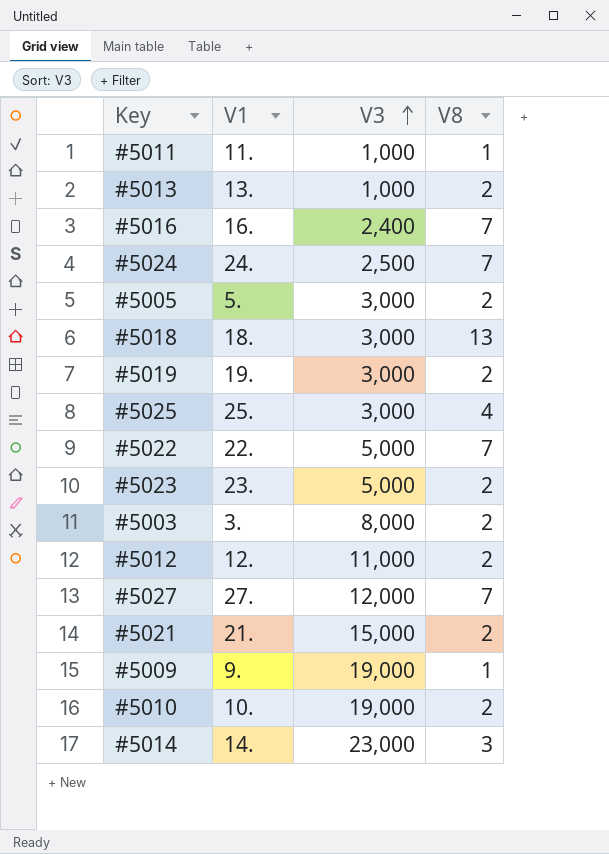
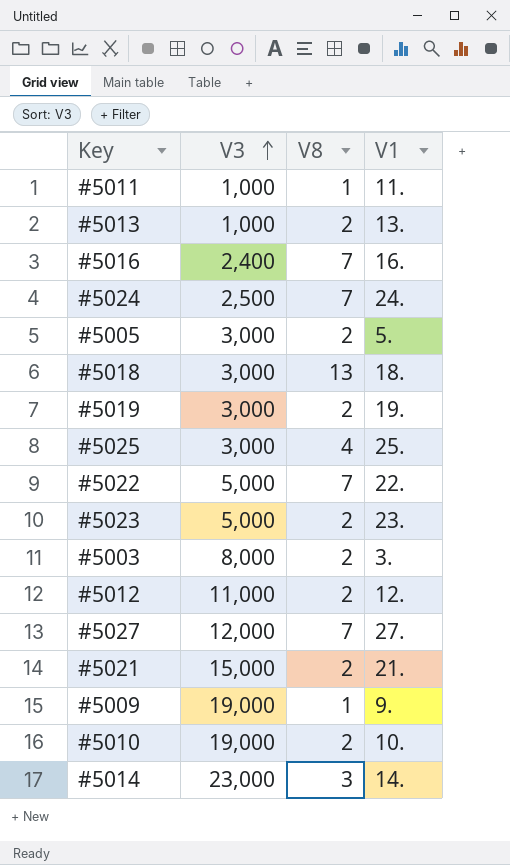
column V1 | position: 2 -> 4

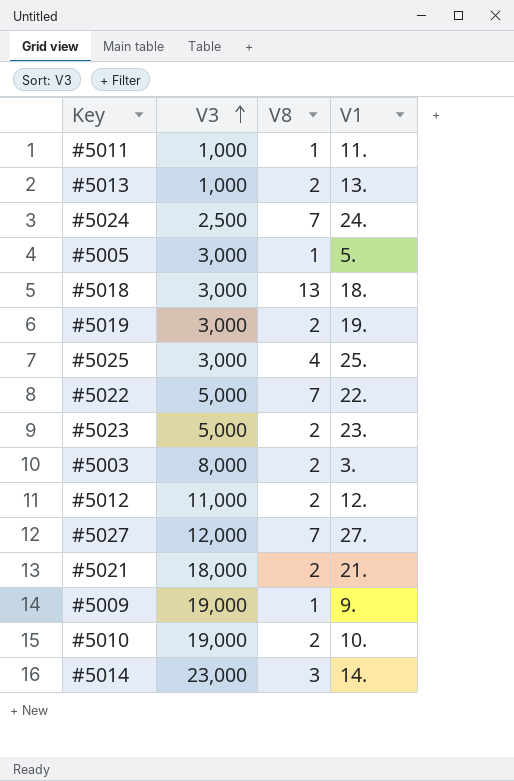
row #5016: 2,400 | 7 | 16. -> none
#5005 | V8: 2 -> 1
#5021 | V3: 15,000 -> 18,000

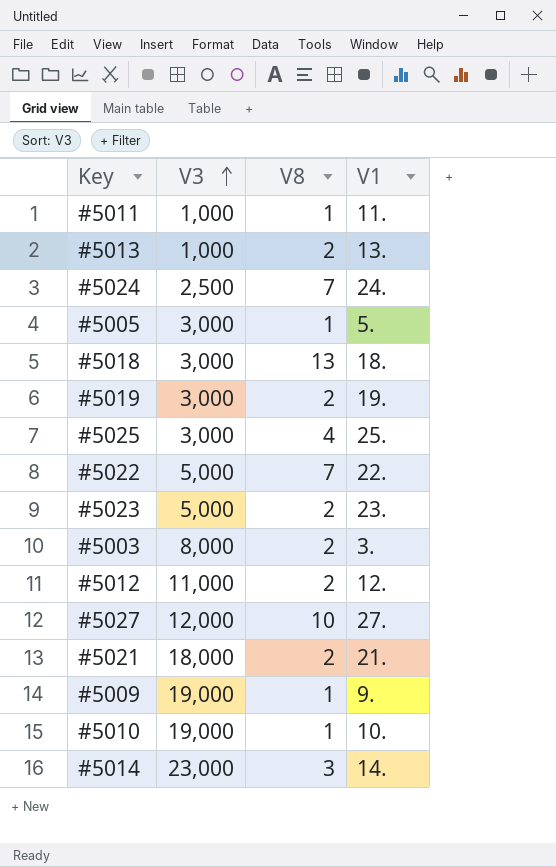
#5027 | V8: 7 -> 10
#5010 | V8: 2 -> 1

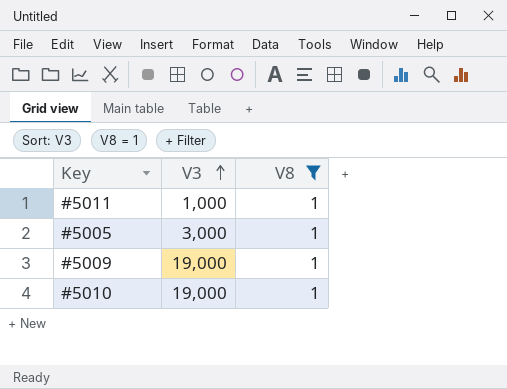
filter: none -> V8 = 1
column V1 | position: 4 -> none

